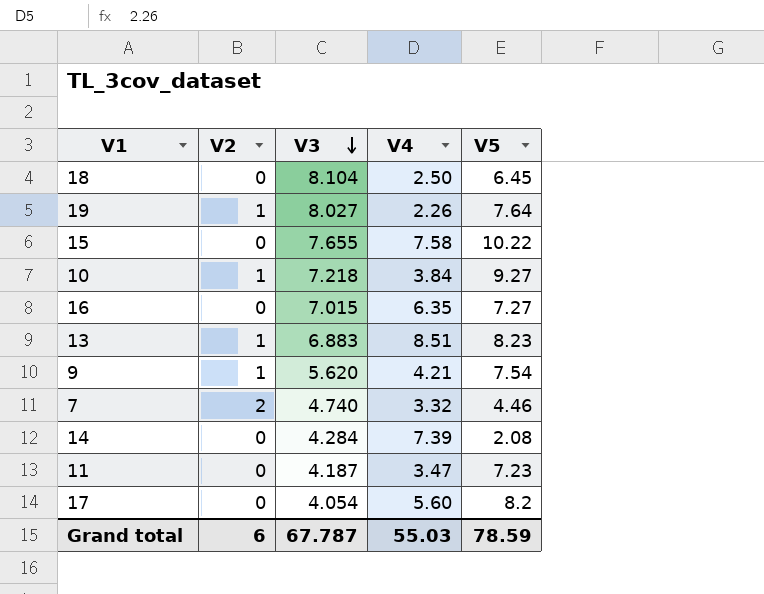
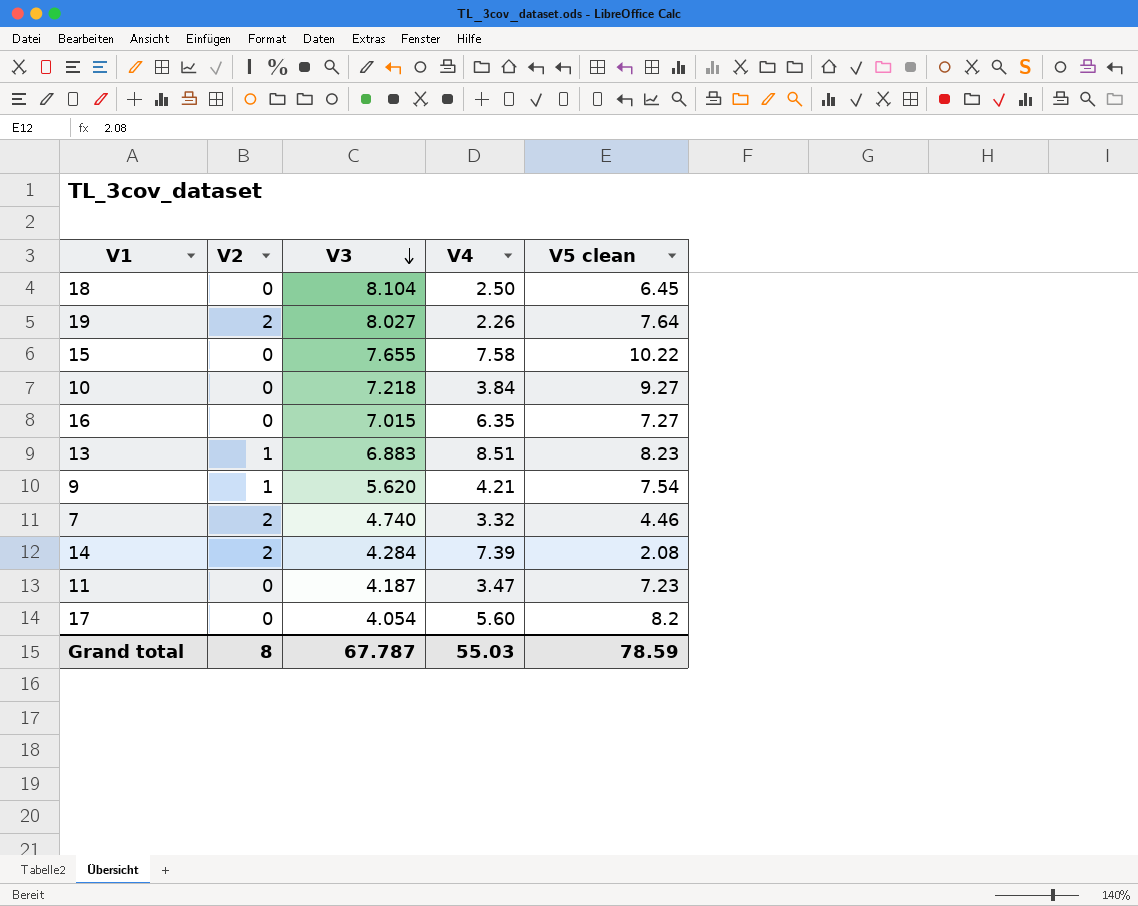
column name: V5 -> V5 clean
19 | V2: 1 -> 2
10 | V2: 1 -> 0
14 | V2: 0 -> 2
Grand total | V2: 6 -> 8

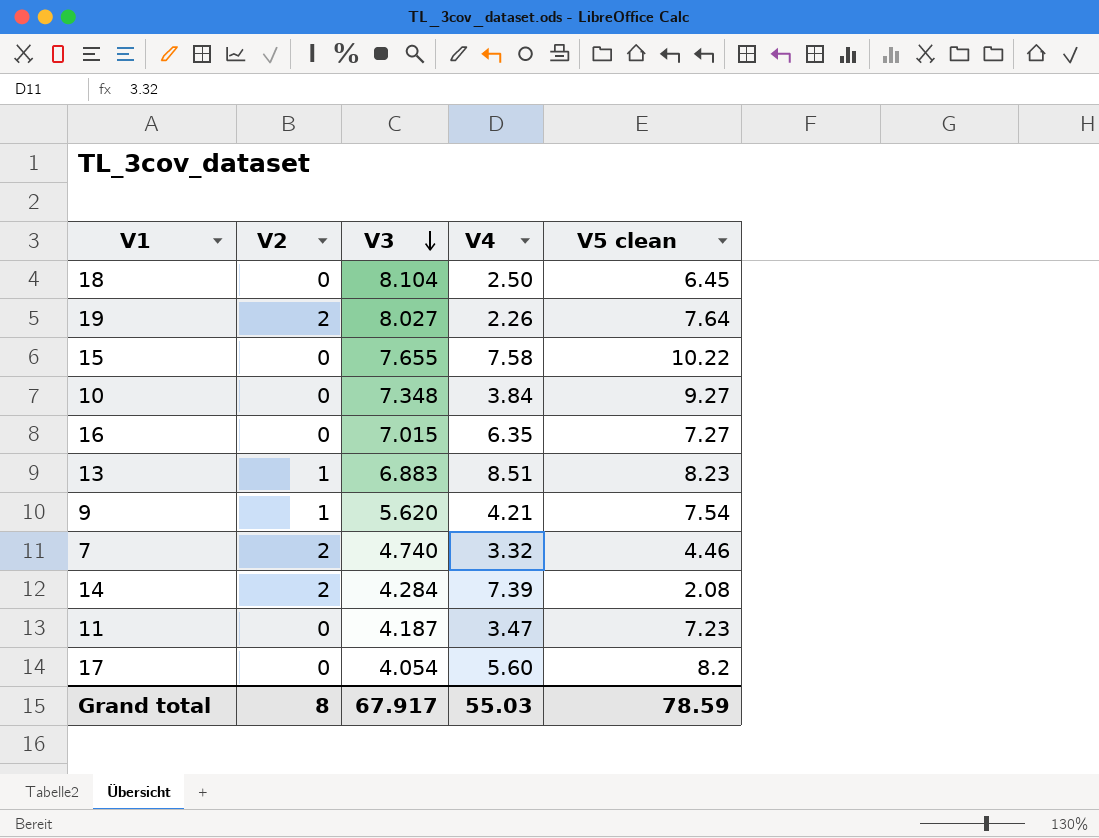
10 | V3: 7.218 -> 7.348
Grand total | V3: 67.787 -> 67.917

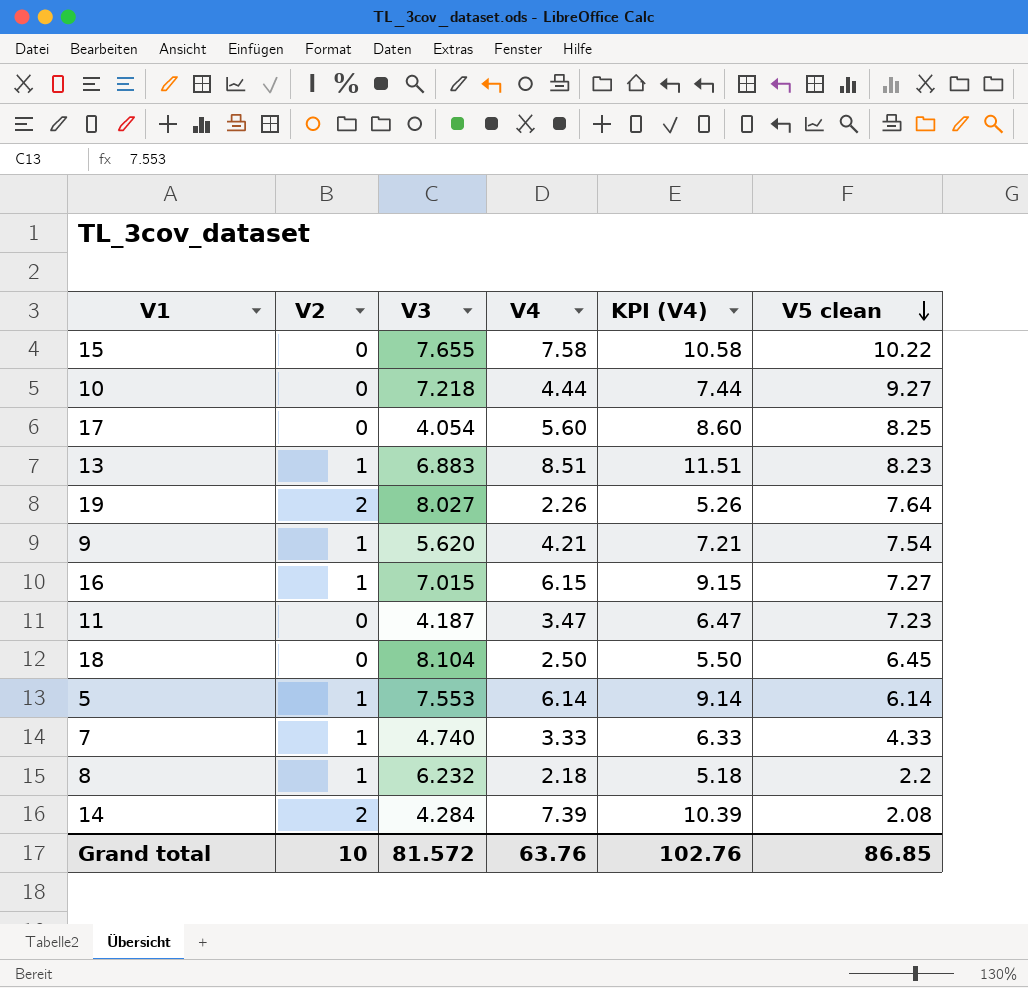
row order: V3 descending -> V5 clean descending
column KPI (V4) | formula: none -> [V4] + 3
10 | V3: 7.348 -> 7.218
10 | V4: 3.84 -> 4.44
17 | V5 clean: 8.2 -> 8.25
16 | V2: 0 -> 1
16 | V4: 6.35 -> 6.15
row 5: none -> 1 | 7.553 | 6.14 | 9.14 | 6.14
7 | V2: 2 -> 1
7 | V4: 3.32 -> 3.33
7 | V5 clean: 4.46 -> 4.33
row 8: none -> 1 | 6.232 | 2.18 | 5.18 | 2.2
Grand total | V2: 8 -> 10
Grand total | V3: 67.917 -> 81.572
Grand total | V4: 55.03 -> 63.76
Grand total | V5 clean: 78.59 -> 86.85

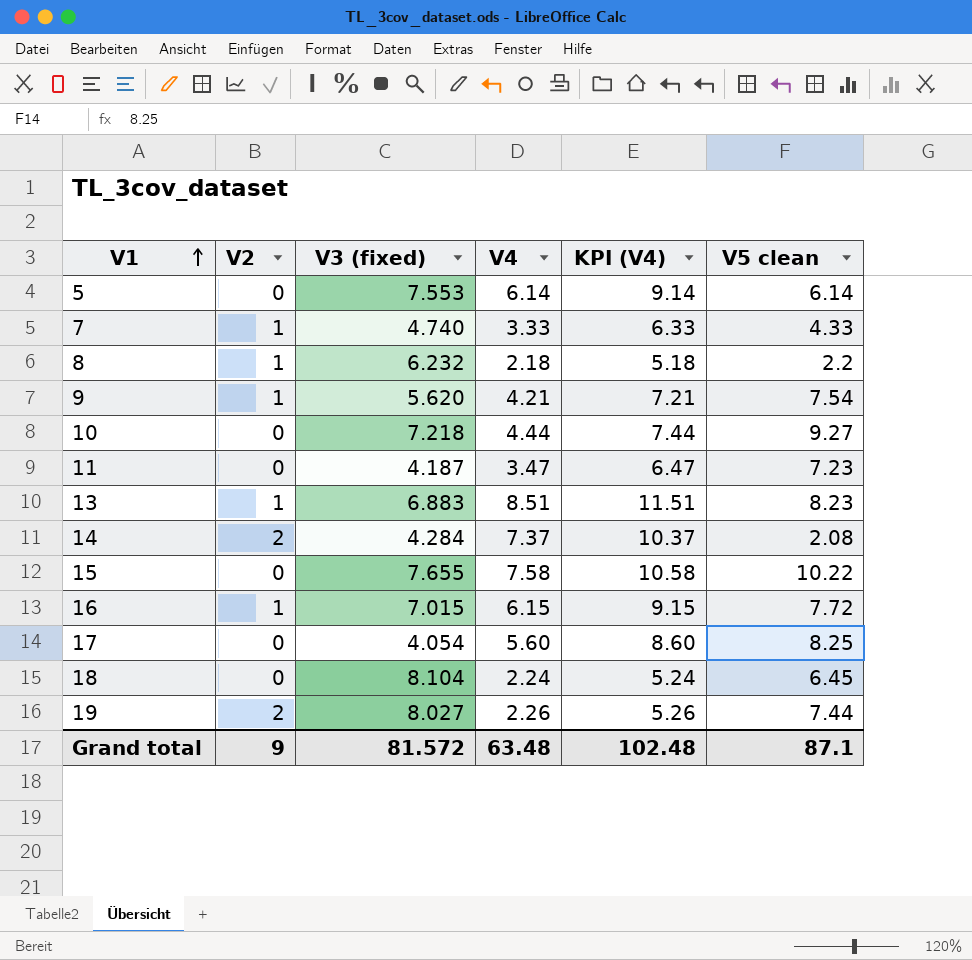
row order: V5 clean descending -> V1 ascending
column name: V3 -> V3 (fixed)
5 | V2: 1 -> 0
14 | V4: 7.39 -> 7.37
14 | KPI (V4): 10.39 -> 10.37
16 | V5 clean: 7.27 -> 7.72
18 | V4: 2.50 -> 2.24
18 | KPI (V4): 5.50 -> 5.24
19 | V5 clean: 7.64 -> 7.44
Grand total | V2: 10 -> 9
Grand total | V4: 63.76 -> 63.48
Grand total | KPI (V4): 102.76 -> 102.48
Grand total | V5 clean: 86.85 -> 87.1

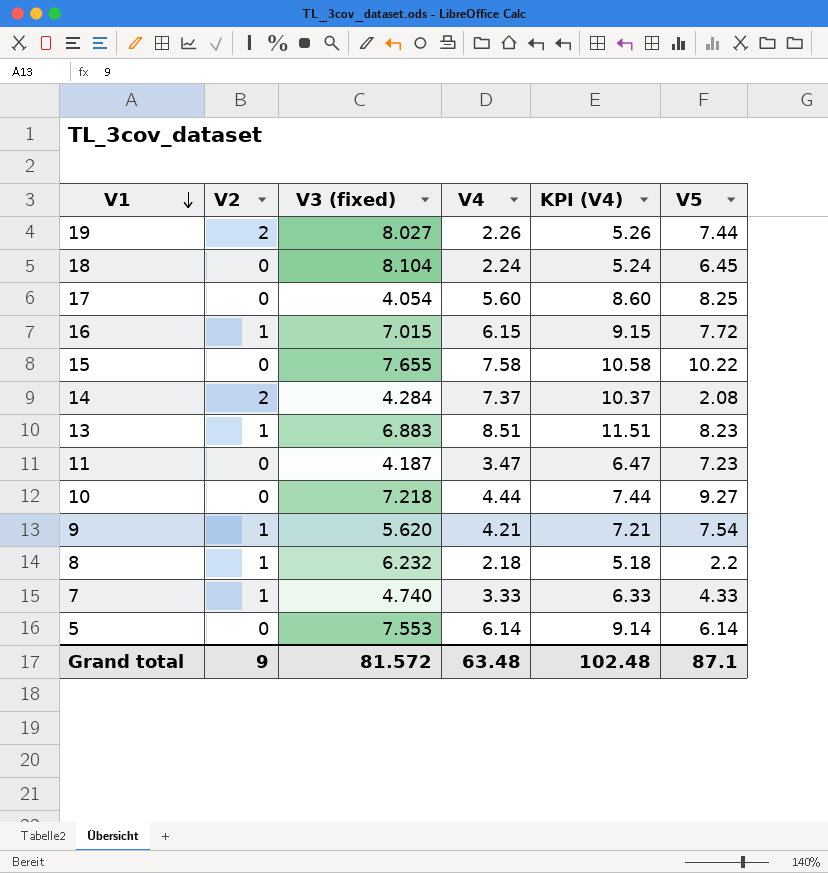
row order: V1 ascending -> V1 descending
column name: V5 clean -> V5

